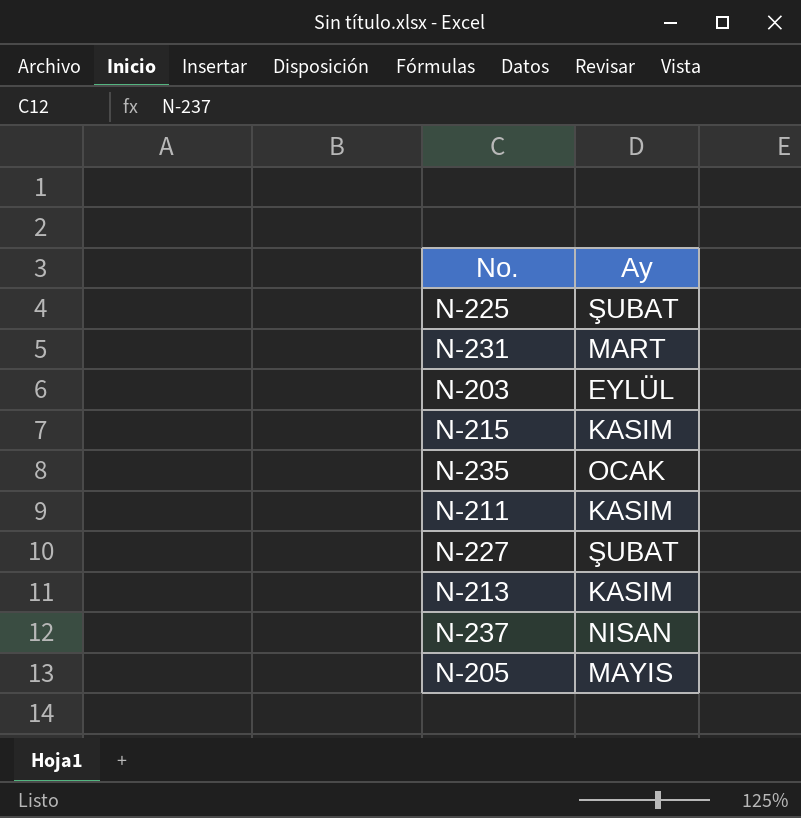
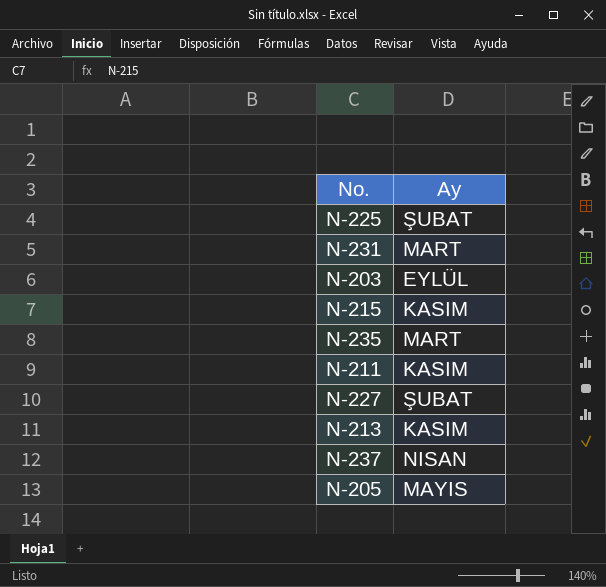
N-235 | Ay: OCAK -> MART

